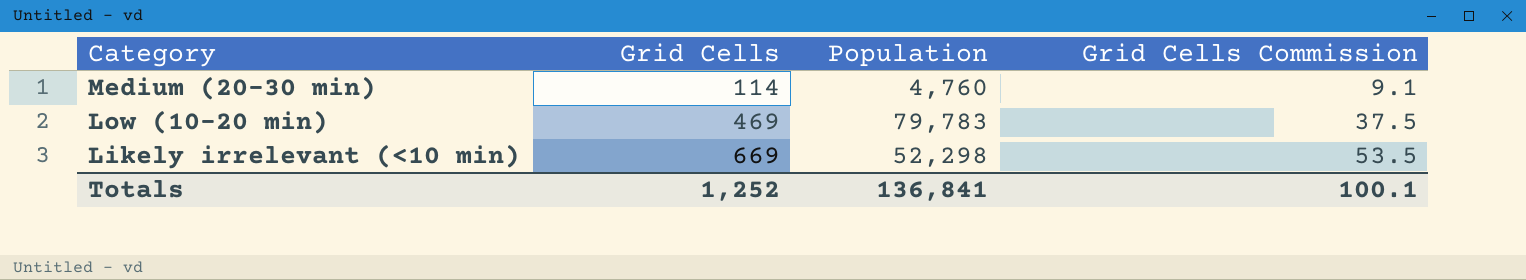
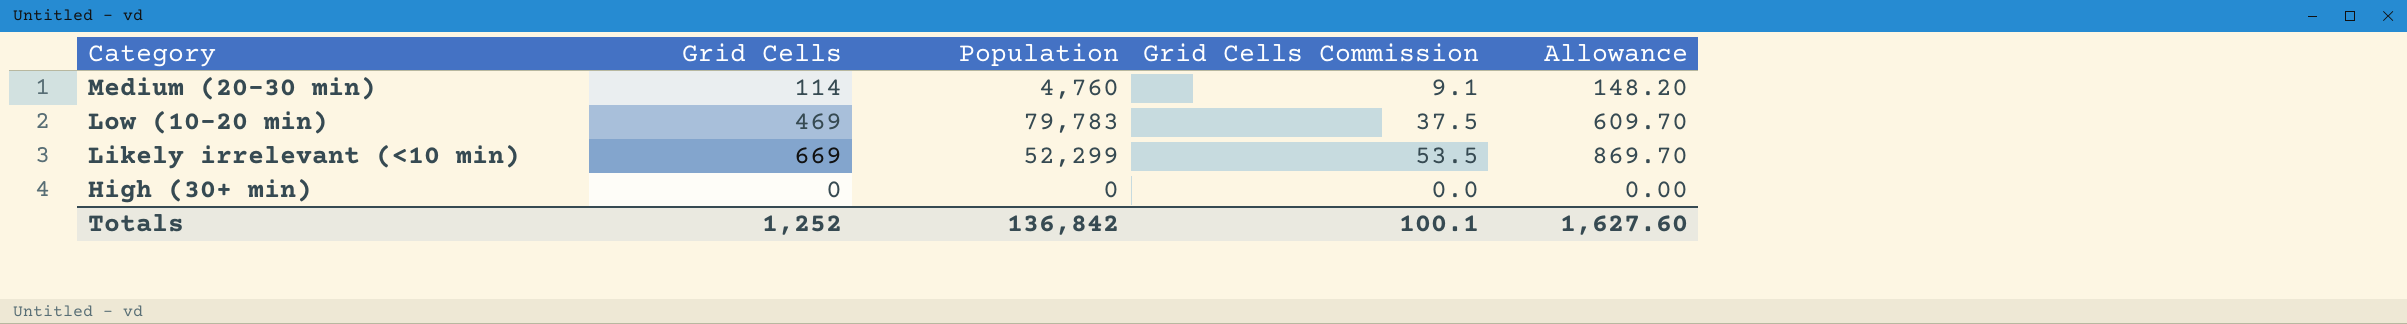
column Allowance | formula: none -> [Grid Cells] * 1.3
Likely irrelevant (<10 min) | Population: 52,298 -> 52,299
row High (30+ min): none -> 0 | 0 | 0.0 | 0.00
Totals | Population: 136,841 -> 136,842

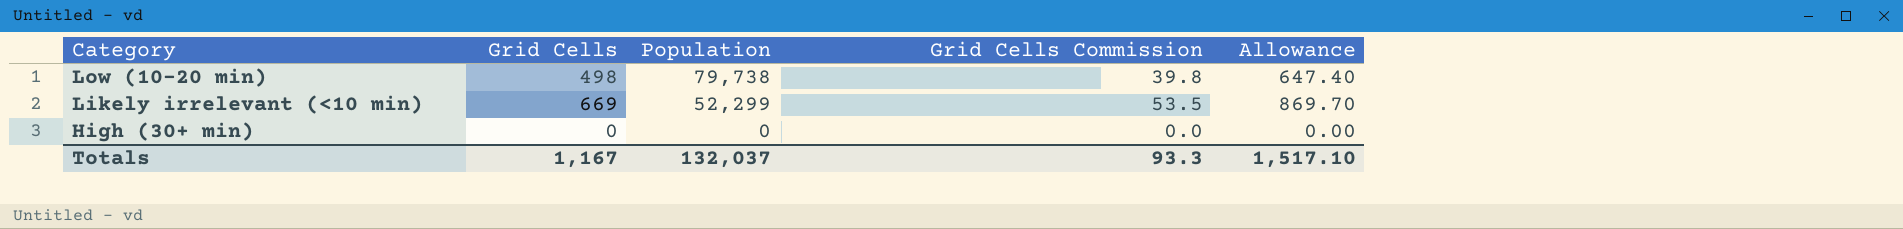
row Medium (20-30 min): 114 | 4,760 | 9.1 | 148.20 -> none
Low (10-20 min) | Grid Cells: 469 -> 498
Low (10-20 min) | Population: 79,783 -> 79,738
Low (10-20 min) | Grid Cells Commission: 37.5 -> 39.8
Low (10-20 min) | Allowance: 609.70 -> 647.40
Totals | Grid Cells: 1,252 -> 1,167
Totals | Population: 136,842 -> 132,037
Totals | Grid Cells Commission: 100.1 -> 93.3
Totals | Allowance: 1,627.60 -> 1,517.10

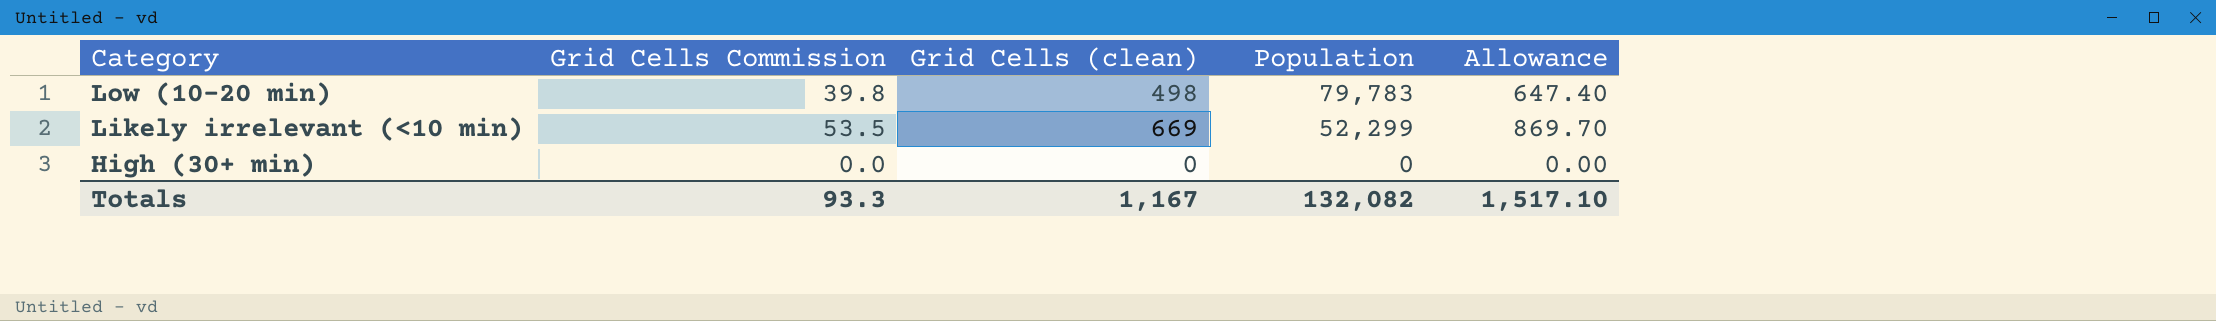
column Grid Cells Commission | position: 4 -> 2
column name: Grid Cells -> Grid Cells (clean)
Low (10-20 min) | Population: 79,738 -> 79,783
Totals | Population: 132,037 -> 132,082

